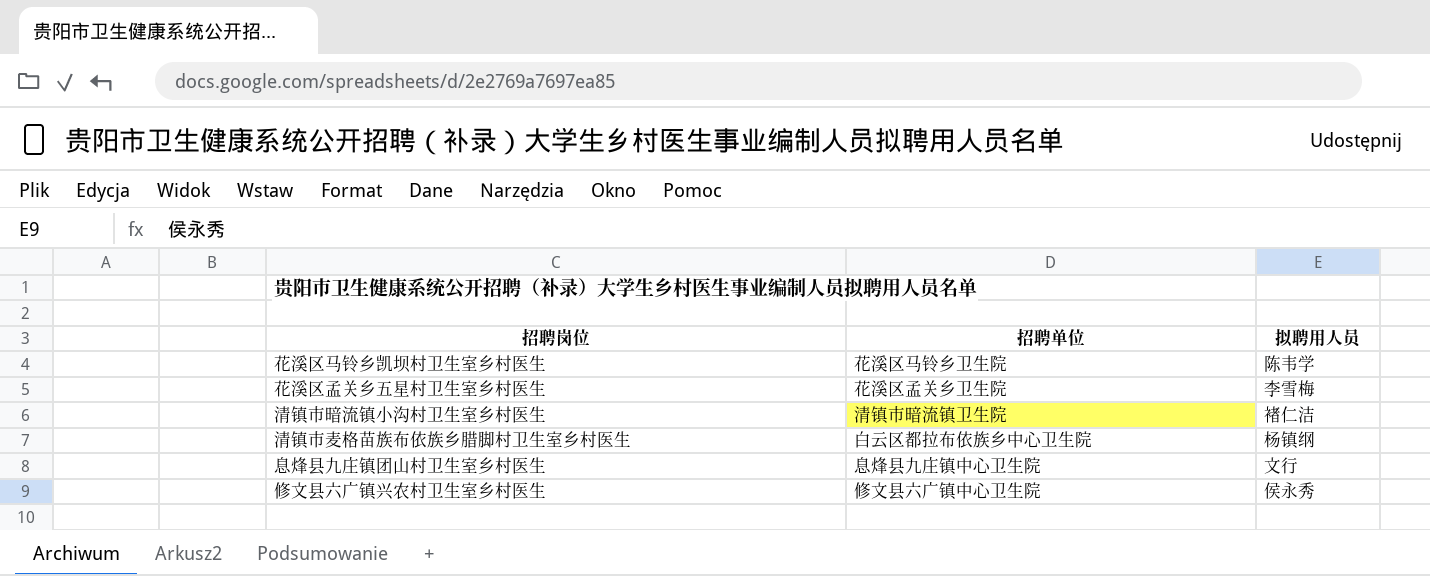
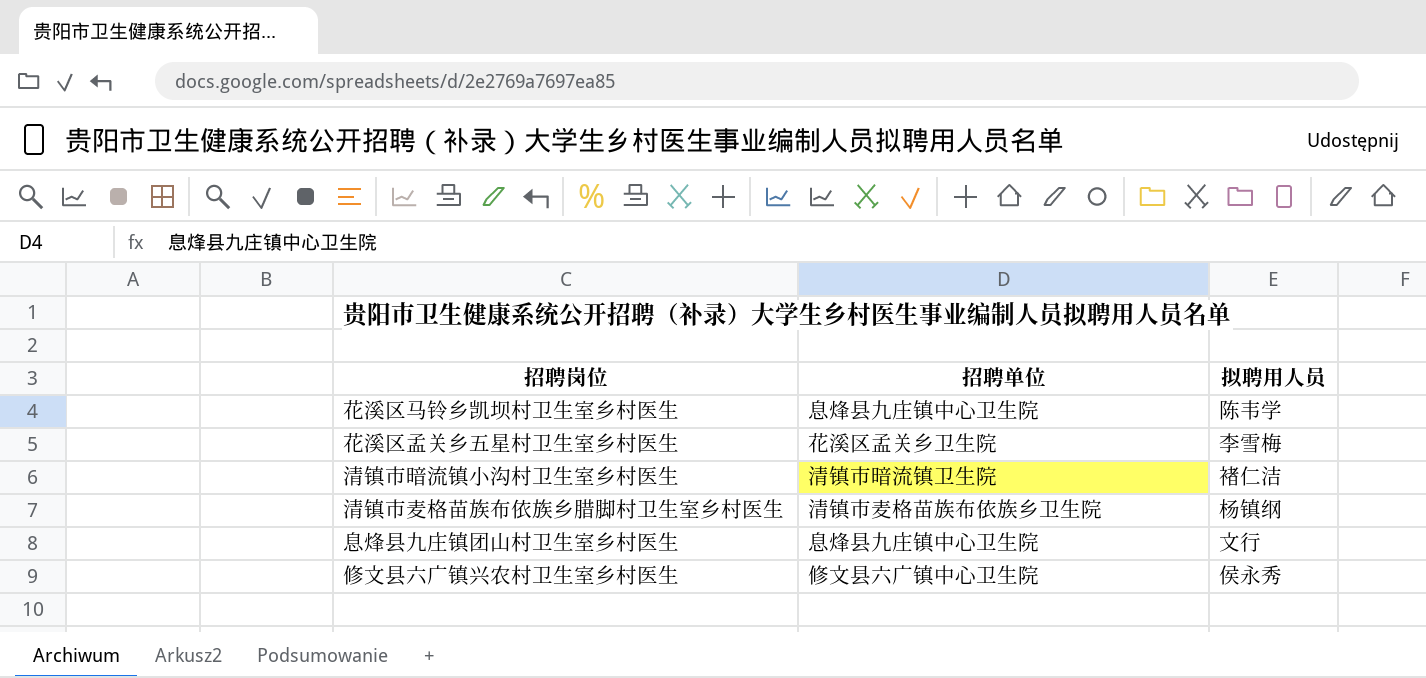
花溪区马铃乡凯坝村卫生室乡村医生 | 招聘单位: 花溪区马铃乡卫生院 -> 息烽县九庄镇中心卫生院
清镇市麦格苗族布依族乡腊脚村卫生室乡村医生 | 招聘单位: 白云区都拉布依族乡中心卫生院 -> 清镇市麦格苗族布依族乡卫生院

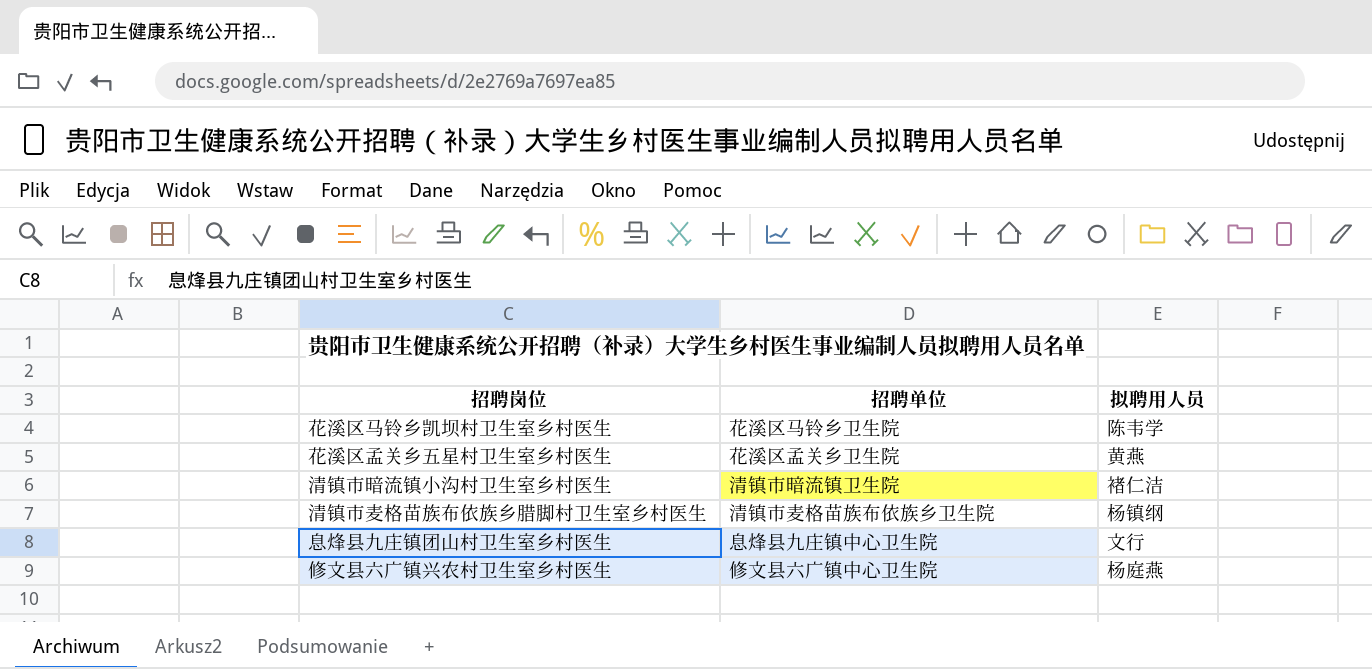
花溪区马铃乡凯坝村卫生室乡村医生 | 招聘单位: 息烽县九庄镇中心卫生院 -> 花溪区马铃乡卫生院
花溪区孟关乡五星村卫生室乡村医生 | 拟聘用人员: 李雪梅 -> 黄燕
修文县六广镇兴农村卫生室乡村医生 | 拟聘用人员: 侯永秀 -> 杨庭燕

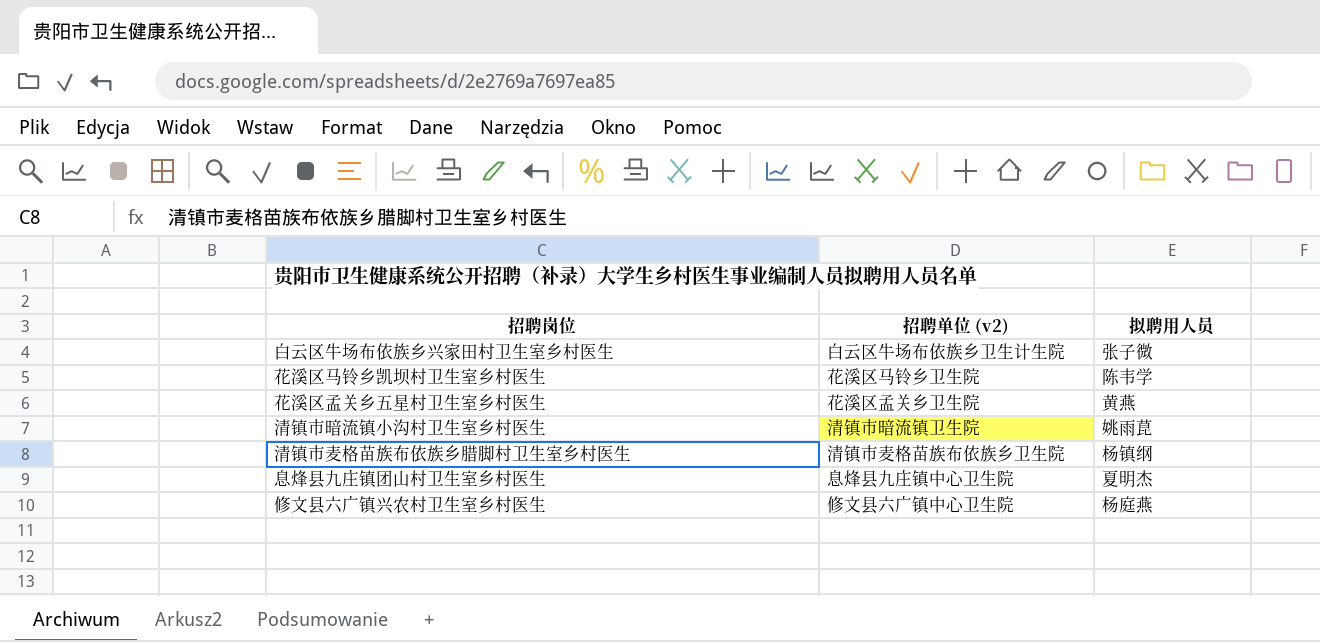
column name: 招聘单位 -> 招聘单位 (v2)
row 白云区牛场布依族乡兴家田村卫生室乡村医生: none -> 白云区牛场布依族乡卫生计生院 | 张子微
清镇市暗流镇小沟村卫生室乡村医生 | 拟聘用人员: 褚仁洁 -> 姚雨菎
息烽县九庄镇团山村卫生室乡村医生 | 拟聘用人员: 文行 -> 夏明杰

